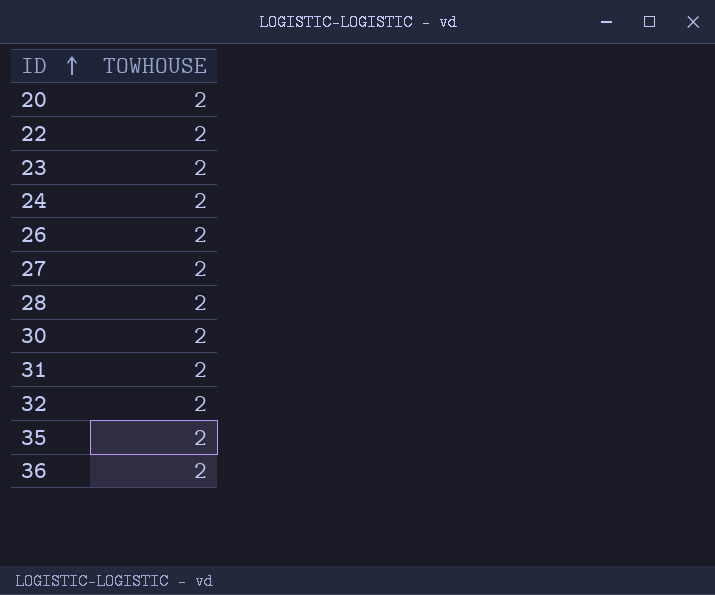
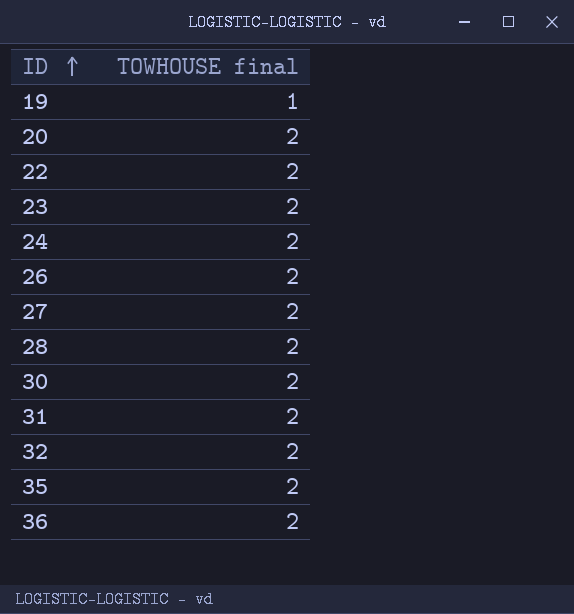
column name: TOWHOUSE -> TOWHOUSE final
row 19: none -> 1

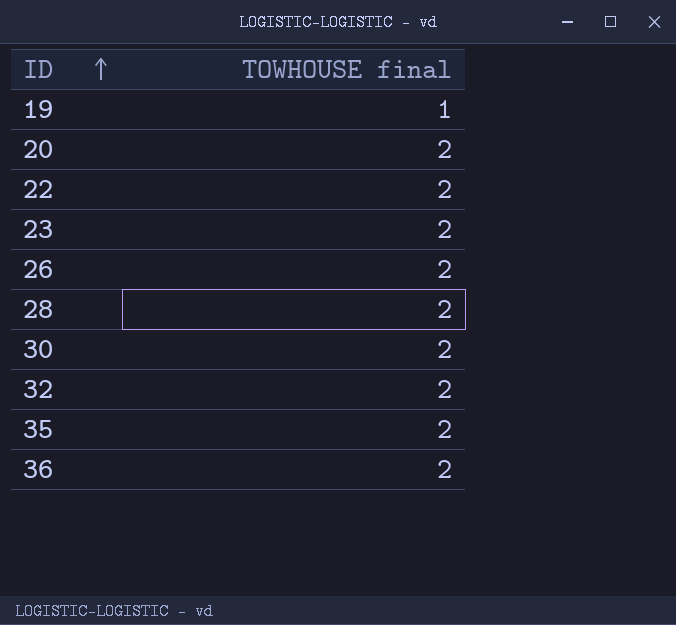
row 24: 2 -> none
row 27: 2 -> none
row 31: 2 -> none

